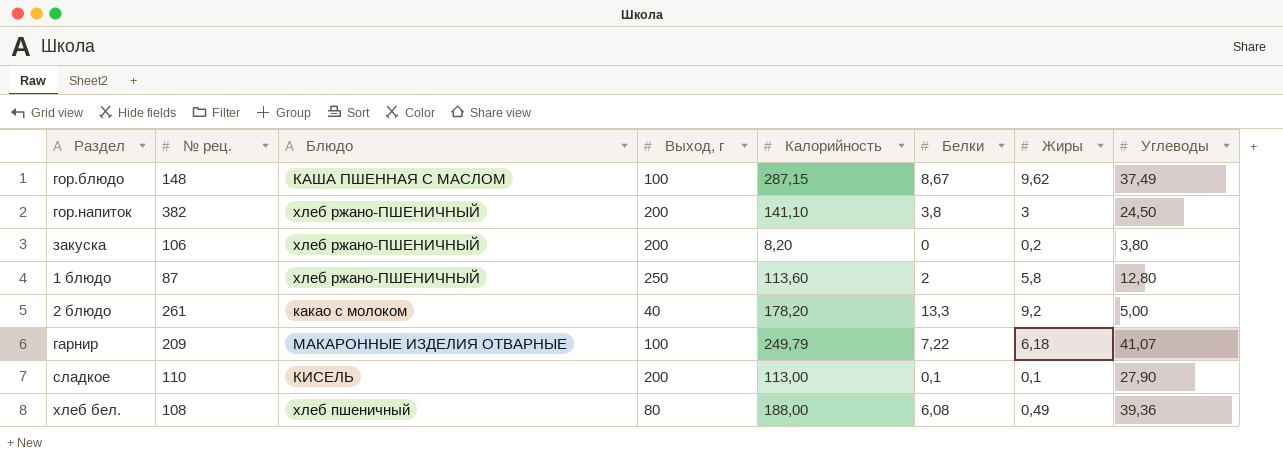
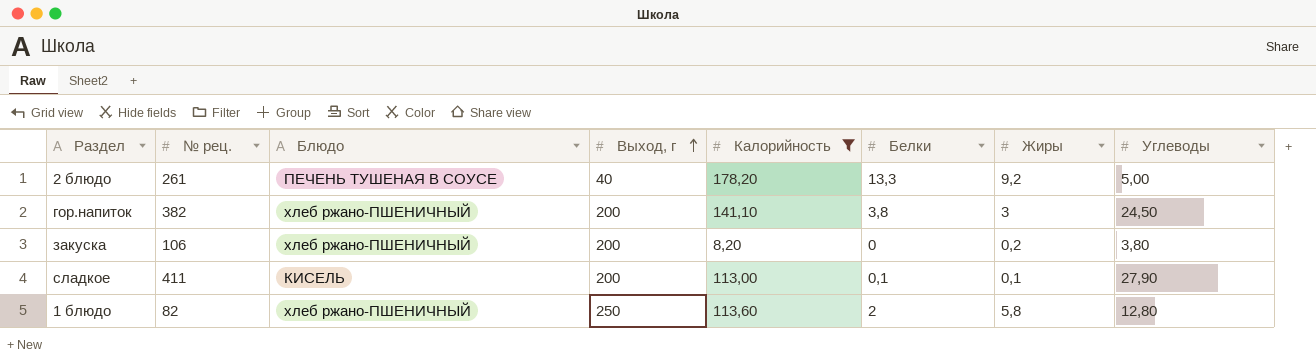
filter: none -> Калорийность <= 178,20
row order: none -> Выход, г ascending
2 блюдо | Блюдо: какао с молоком -> ПЕЧЕНЬ ТУШЕНАЯ В СОУСЕ
сладкое | № рец.: 110 -> 411
1 блюдо | № рец.: 87 -> 82

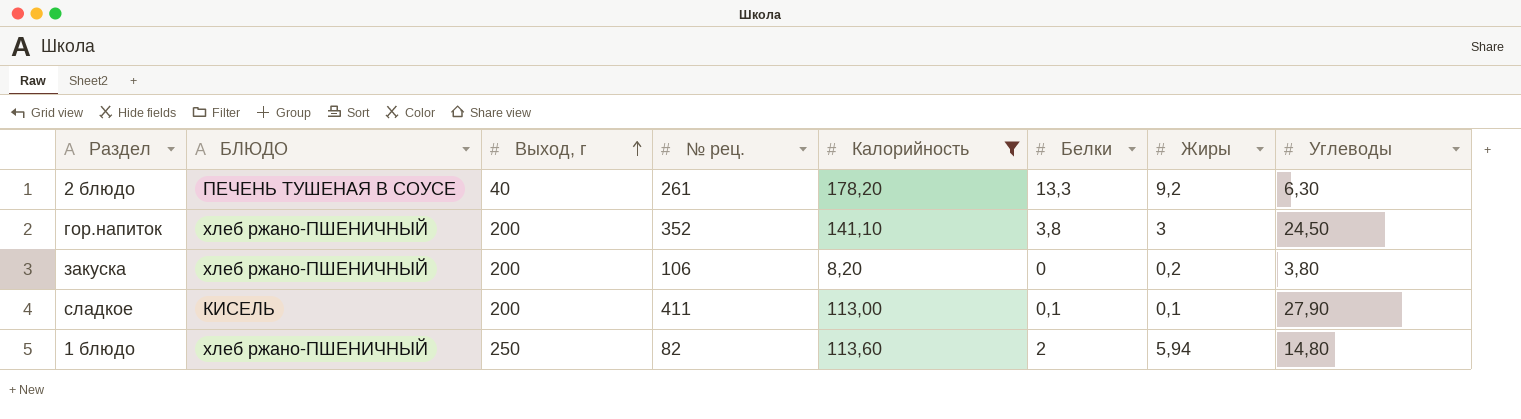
column name: Блюдо -> БЛЮДО
column № рец. | position: 2 -> 4
2 блюдо | Углеводы: 5,00 -> 6,30
гор.напиток | № рец.: 382 -> 352
1 блюдо | Жиры: 5,8 -> 5,94
1 блюдо | Углеводы: 12,80 -> 14,80

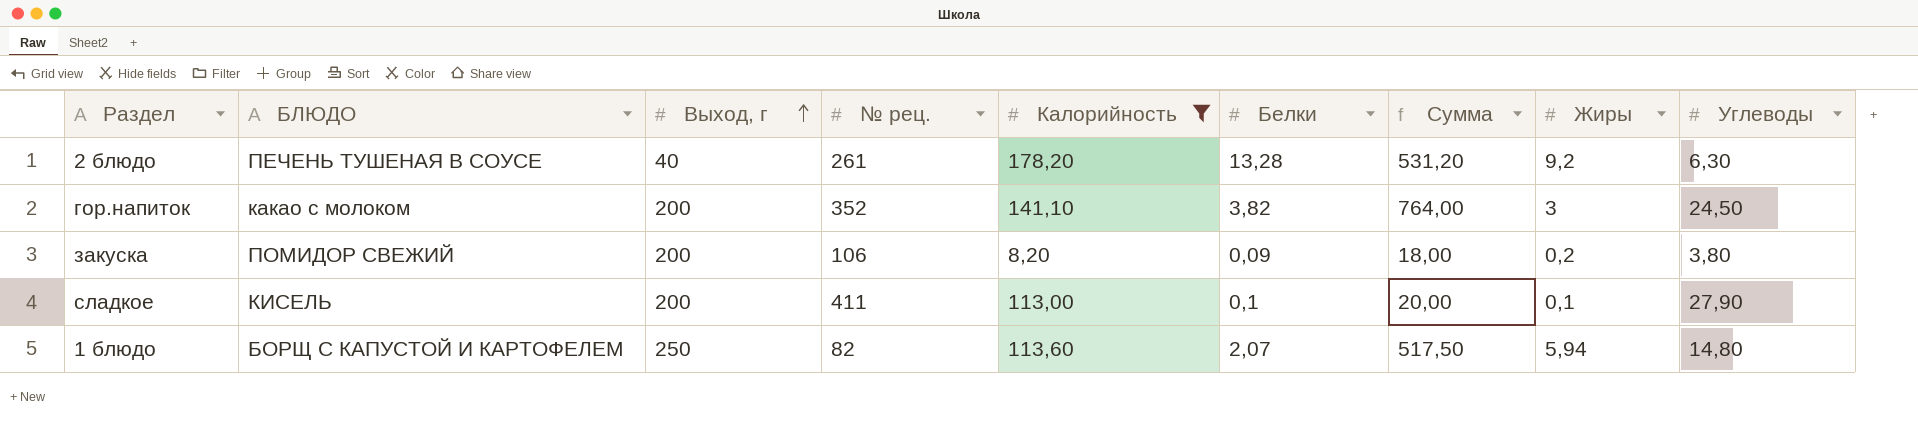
column Сумма | formula: none -> [Выход, г] * [Белки]
2 блюдо | Белки: 13,3 -> 13,28
гор.напиток | БЛЮДО: хлеб ржано-ПШЕНИЧНЫЙ -> какао с молоком
гор.напиток | Белки: 3,8 -> 3,82
закуска | БЛЮДО: хлеб ржано-ПШЕНИЧНЫЙ -> ПОМИДОР СВЕЖИЙ
закуска | Белки: 0 -> 0,09
1 блюдо | БЛЮДО: хлеб ржано-ПШЕНИЧНЫЙ -> БОРЩ С КАПУСТОЙ И КАРТОФЕЛЕМ
1 блюдо | Белки: 2 -> 2,07

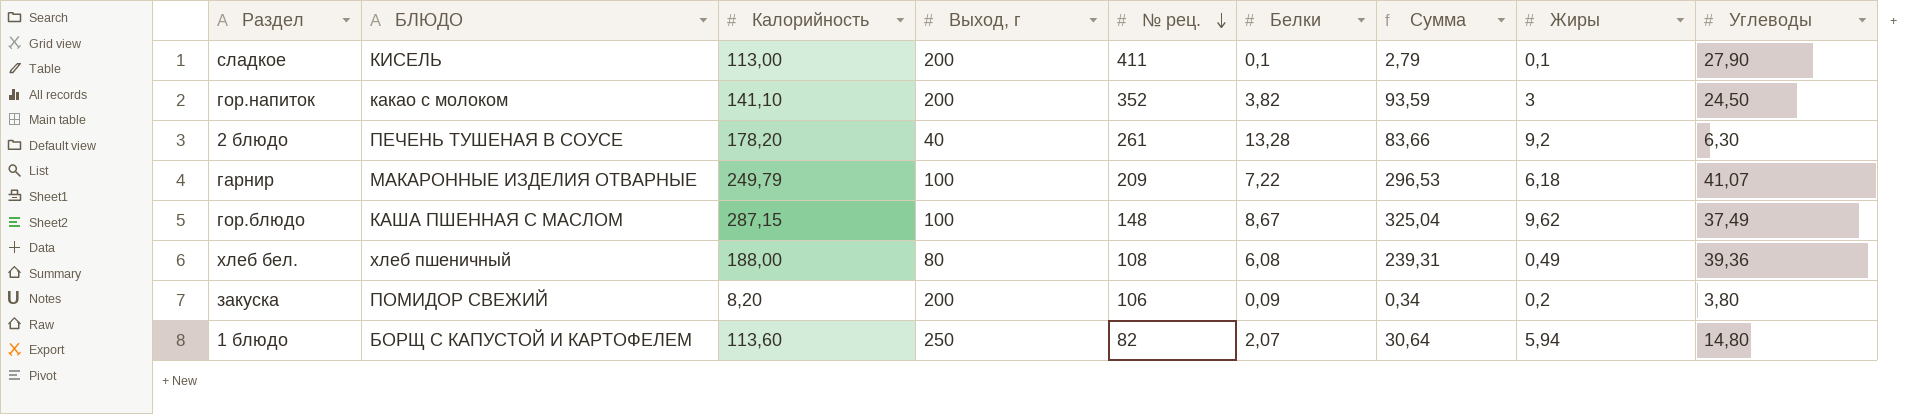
filter: Калорийность <= 178,20 -> none
row order: Выход, г ascending -> № рец. descending
column Калорийность | position: 5 -> 3
column Сумма | formula: [Выход, г] * [Белки] -> [Белки] * [Углеводы]

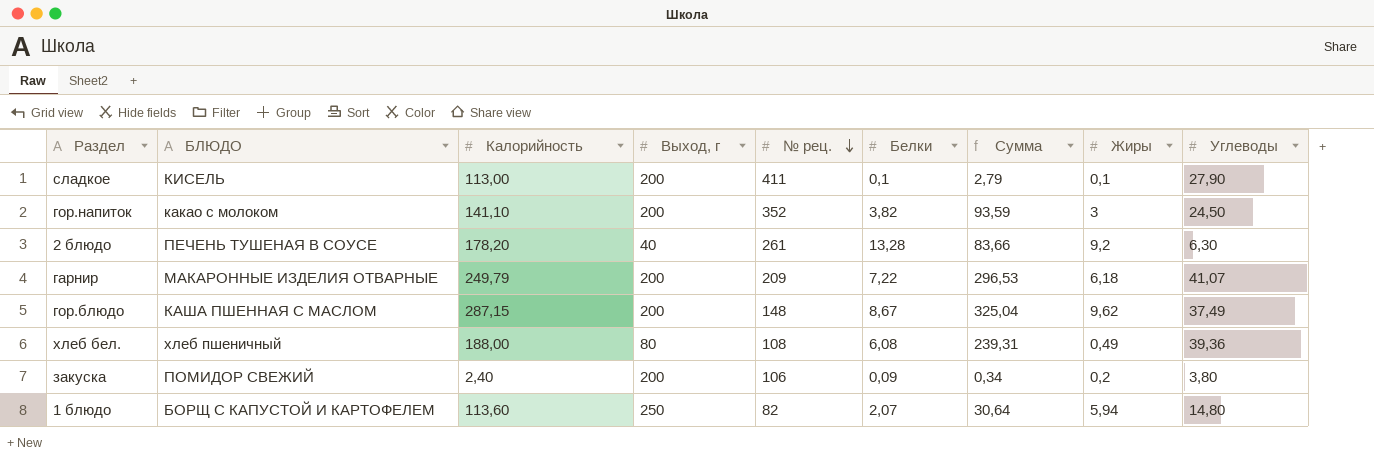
гарнир | Выход, г: 100 -> 200
гор.блюдо | Выход, г: 100 -> 200
закуска | Калорийность: 8,20 -> 2,40

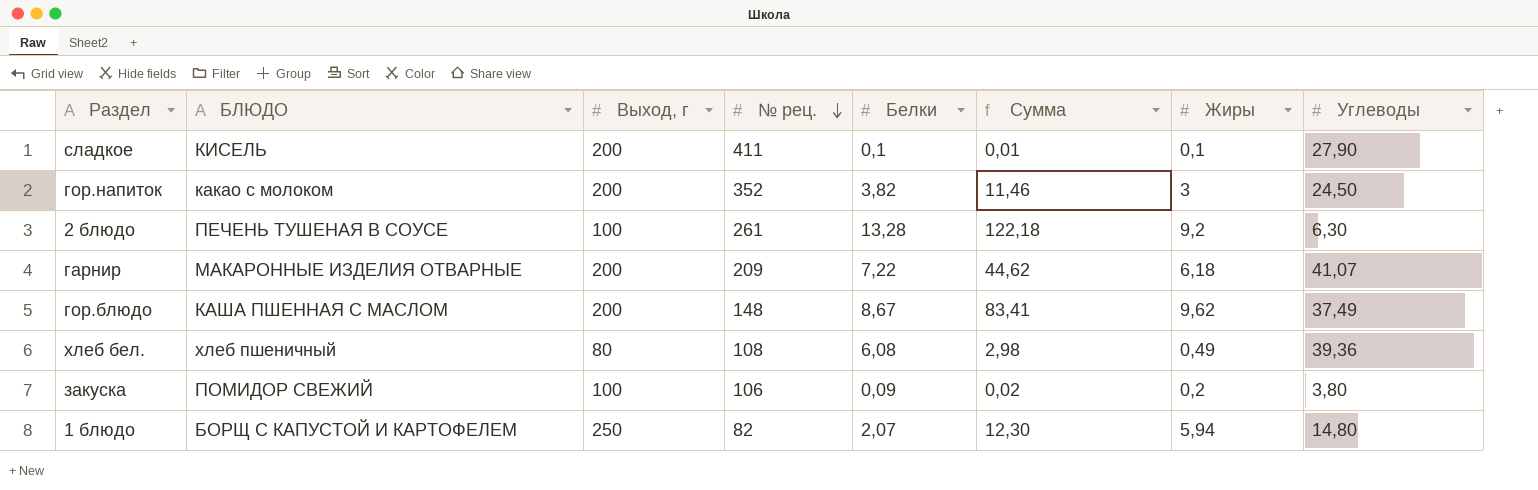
column Калорийность | position: 3 -> none
column Сумма | formula: [Белки] * [Углеводы] -> [Белки] * [Жиры]
2 блюдо | Выход, г: 40 -> 100
закуска | Выход, г: 200 -> 100

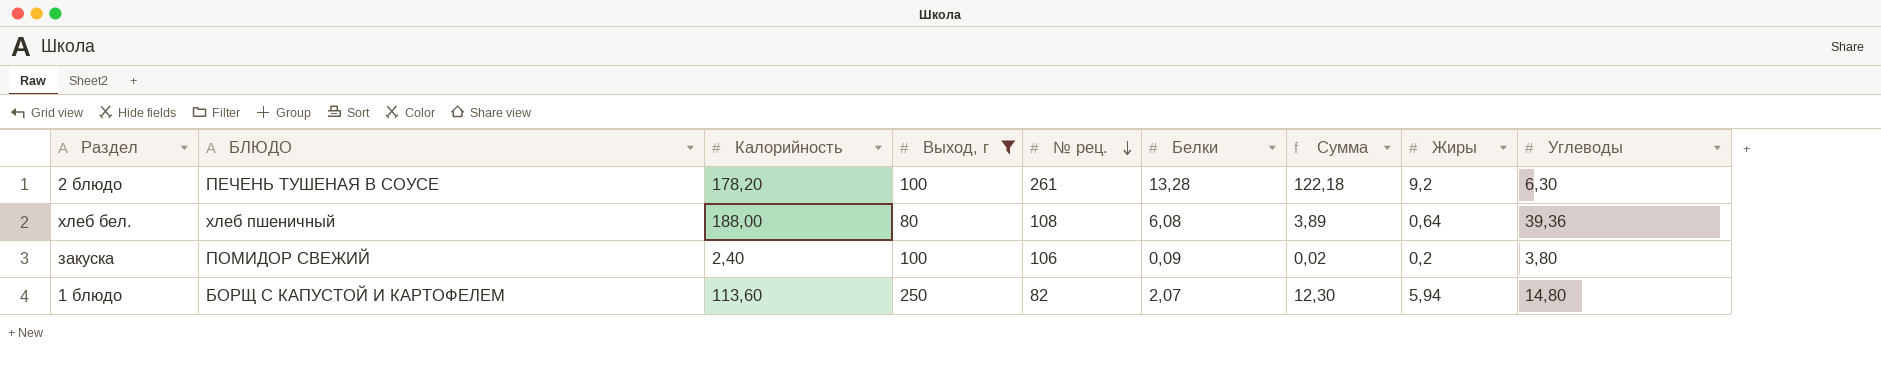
filter: none -> Выход, г != 200
column Калорийность | position: none -> 3
хлеб бел. | Сумма: 2,98 -> 3,89
хлеб бел. | Жиры: 0,49 -> 0,64

